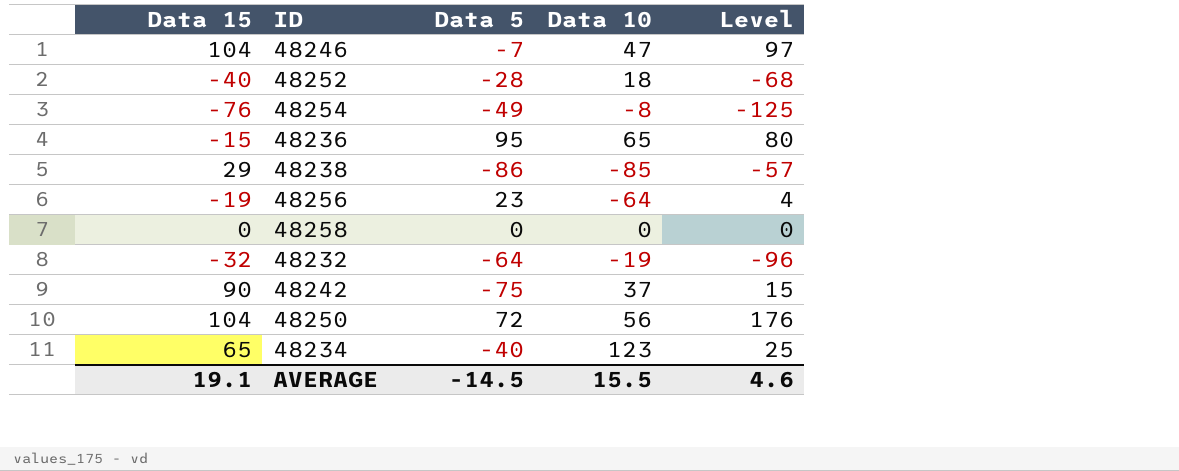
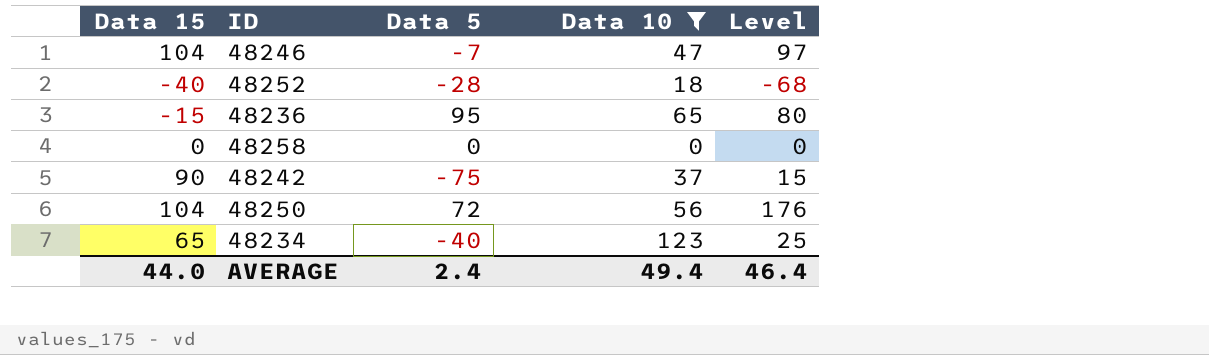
filter: none -> Data 10 >= 0
AVERAGE | Data 15: 19.1 -> 44.0
AVERAGE | Data 5: -14.5 -> 2.4
AVERAGE | Data 10: 15.5 -> 49.4
AVERAGE | Level: 4.6 -> 46.4

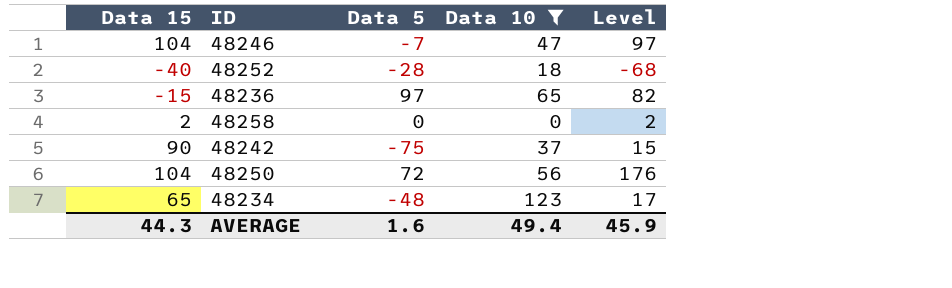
48236 | Data 5: 95 -> 97
48236 | Level: 80 -> 82
48258 | Data 15: 0 -> 2
48258 | Level: 0 -> 2
48234 | Data 5: -40 -> -48
48234 | Level: 25 -> 17
AVERAGE | Data 15: 44.0 -> 44.3
AVERAGE | Data 5: 2.4 -> 1.6
AVERAGE | Level: 46.4 -> 45.9

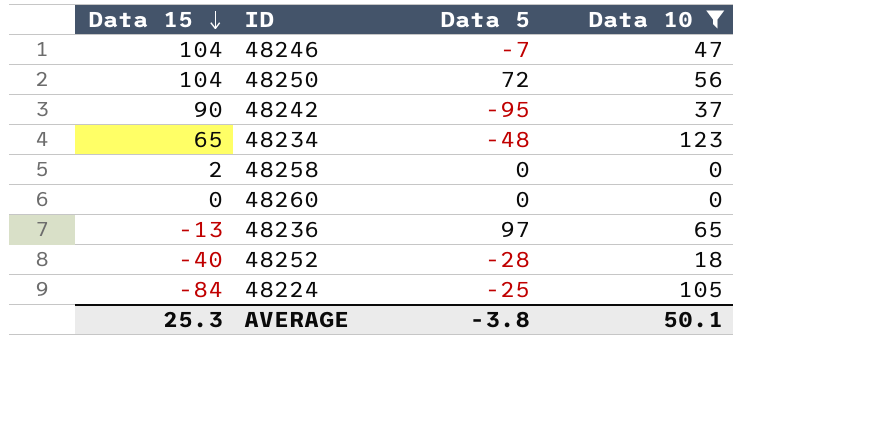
row order: none -> Data 15 descending
column Level | formula: [Data 15] + [Data 5] -> none
48242 | Data 5: -75 -> -95
row 48260: none -> 0 | 0 | 0
48236 | Data 15: -15 -> -13
row 48224: none -> -84 | -25 | 105
AVERAGE | Data 15: 44.3 -> 25.3
AVERAGE | Data 5: 1.6 -> -3.8
AVERAGE | Data 10: 49.4 -> 50.1

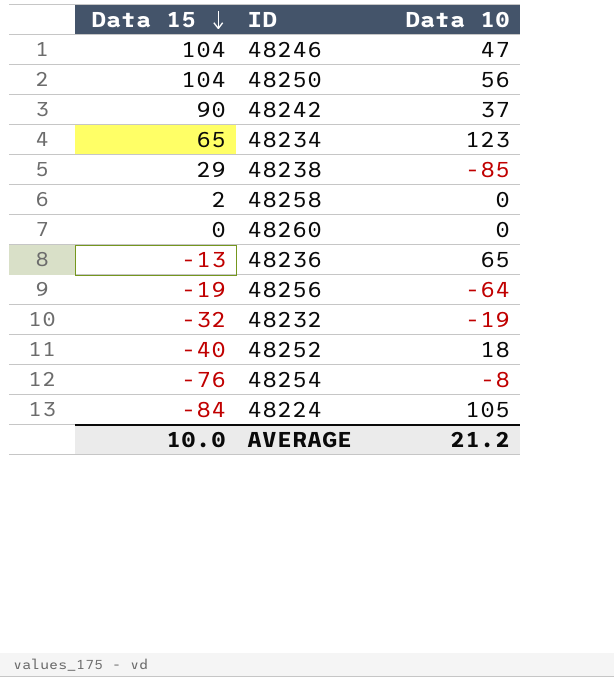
filter: Data 10 >= 0 -> none
column Data 5 | position: 3 -> none
AVERAGE | Data 15: 25.3 -> 10.0
AVERAGE | Data 10: 50.1 -> 21.2

